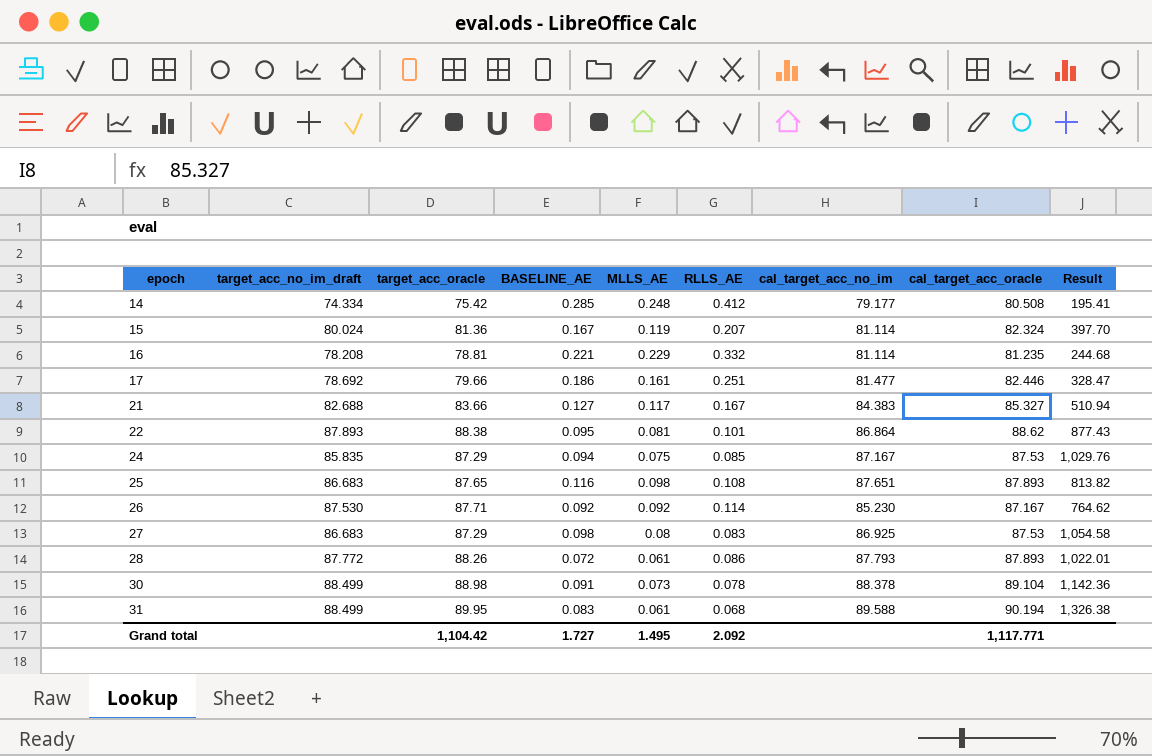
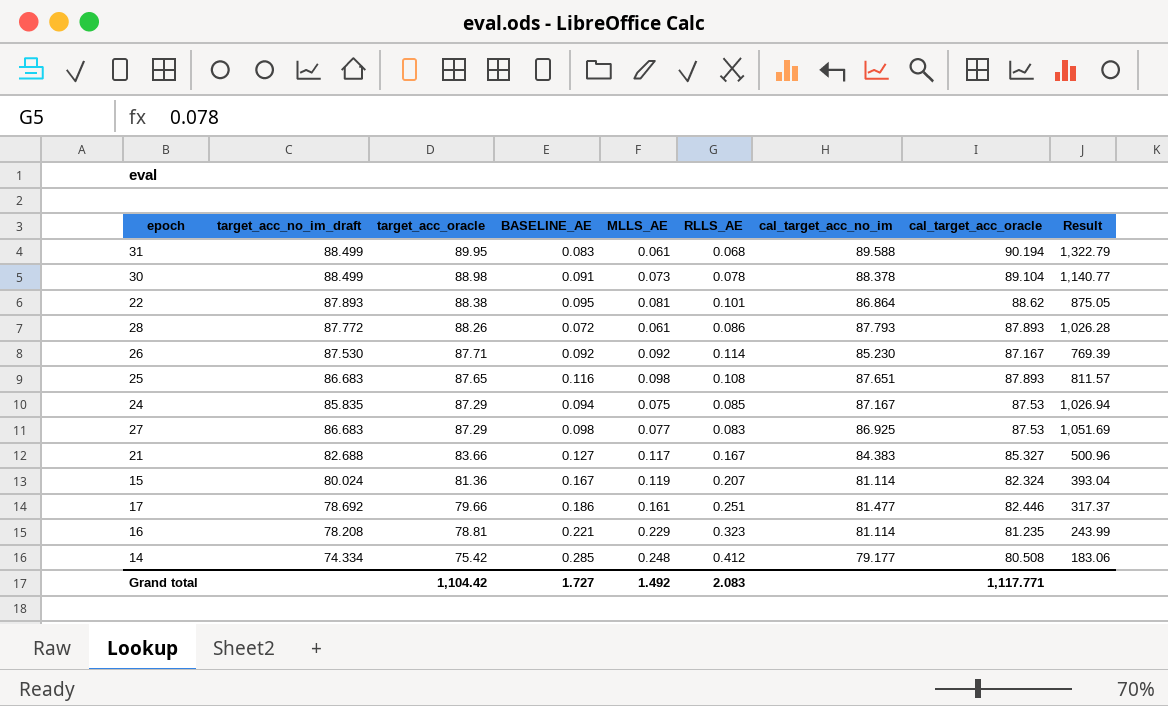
row order: epoch ascending -> target_acc_oracle descending
column Result | formula: [cal_target_acc_oracle] / [RLLS_AE] -> [target_acc_oracle] / [RLLS_AE]
27 | MLLS_AE: 0.08 -> 0.077
16 | RLLS_AE: 0.332 -> 0.323
Grand total | MLLS_AE: 1.495 -> 1.492
Grand total | RLLS_AE: 2.092 -> 2.083

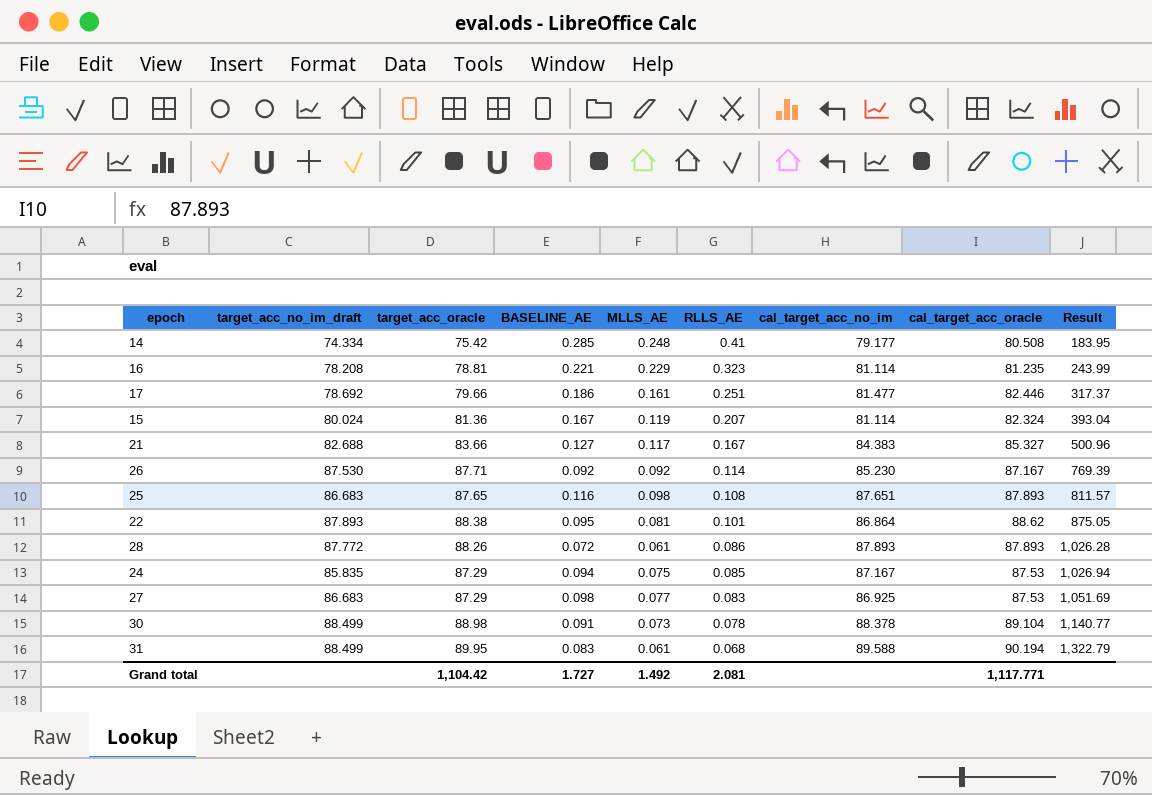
row order: target_acc_oracle descending -> RLLS_AE descending
14 | RLLS_AE: 0.412 -> 0.41
14 | Result: 183.06 -> 183.95
28 | cal_target_acc_no_im: 87.793 -> 87.893
Grand total | RLLS_AE: 2.083 -> 2.081

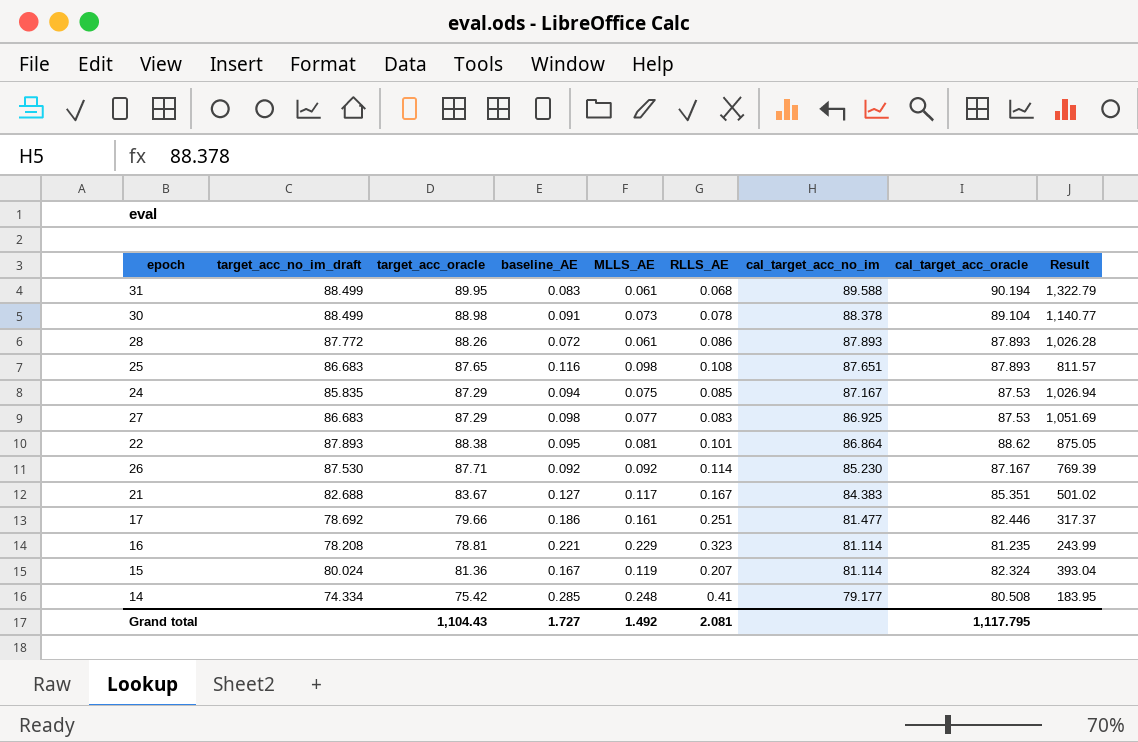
row order: RLLS_AE descending -> cal_target_acc_no_im descending
column name: BASELINE_AE -> baseline_AE
21 | target_acc_oracle: 83.66 -> 83.67
21 | cal_target_acc_oracle: 85.327 -> 85.351
21 | Result: 500.96 -> 501.02
Grand total | target_acc_oracle: 1,104.42 -> 1,104.43
Grand total | cal_target_acc_oracle: 1,117.771 -> 1,117.795

